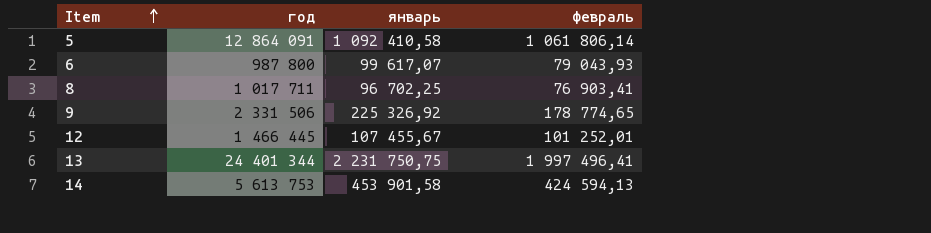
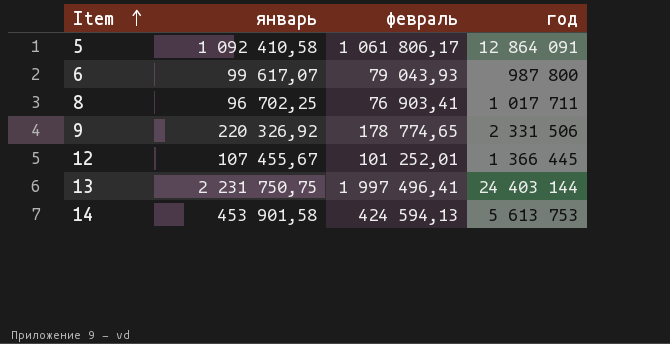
column год | position: 2 -> 4
5 | февраль: 1 061 806,14 -> 1 061 806,17
9 | январь: 225 326,92 -> 220 326,92
12 | год: 1 466 445 -> 1 366 445
13 | год: 24 401 344 -> 24 403 144

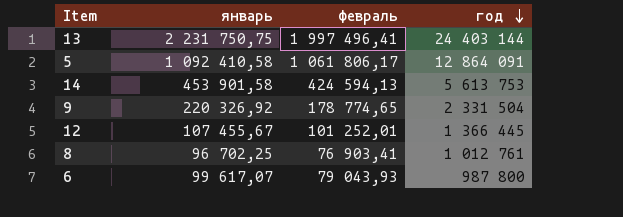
row order: Item ascending -> год descending
9 | год: 2 331 506 -> 2 331 504
8 | год: 1 017 711 -> 1 012 761

